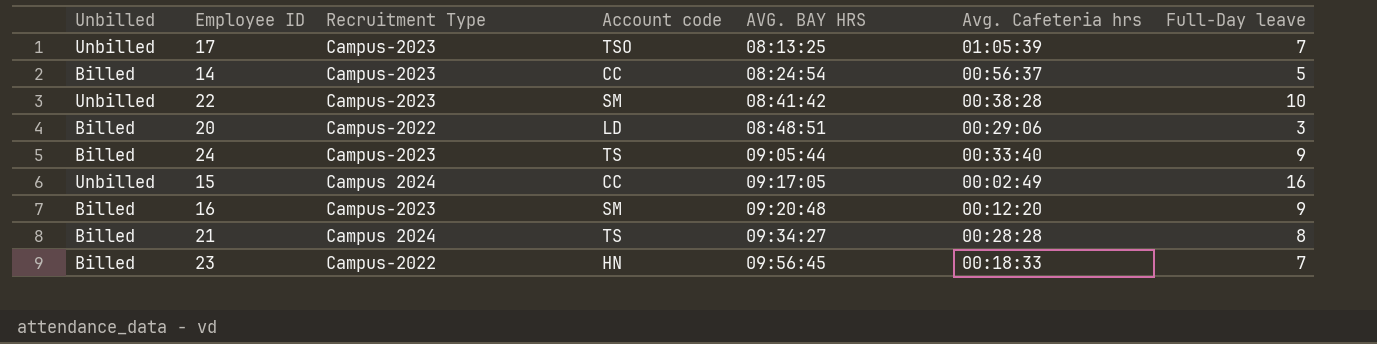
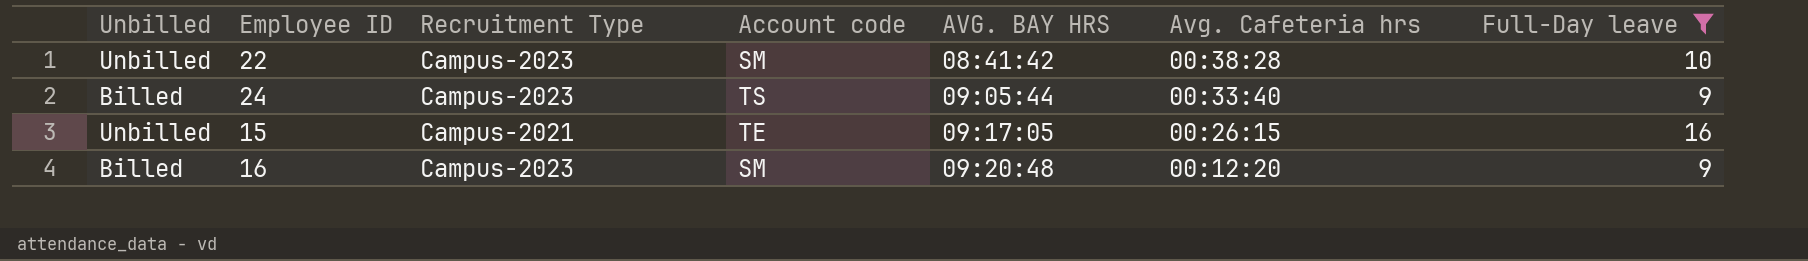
filter: none -> Full-Day leave >= 9
15 | Recruitment Type: Campus 2024 -> Campus-2021
15 | Account code: CC -> TE
15 | Avg. Cafeteria hrs: 00:02:49 -> 00:26:15

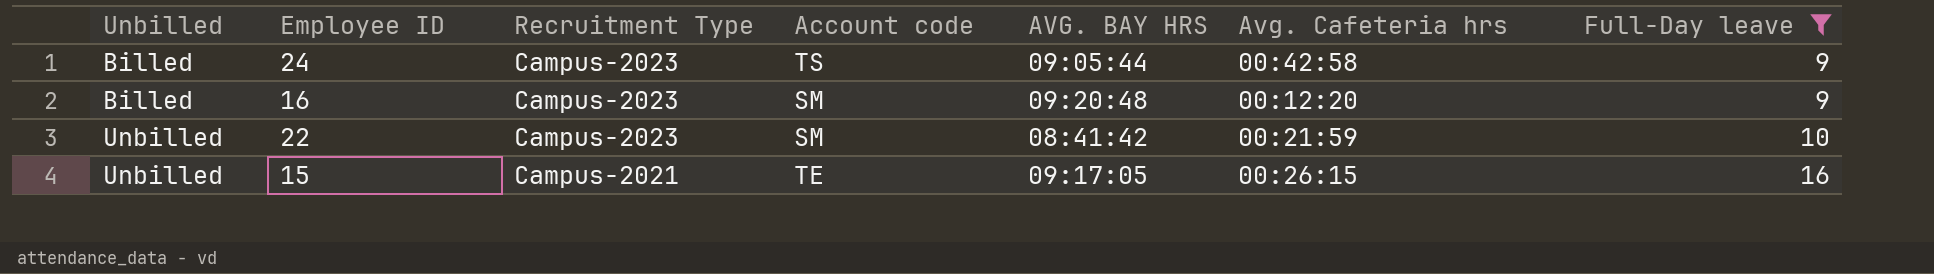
row order: AVG. BAY HRS ascending -> Unbilled ascending
24 | Avg. Cafeteria hrs: 00:33:40 -> 00:42:58
22 | Avg. Cafeteria hrs: 00:38:28 -> 00:21:59

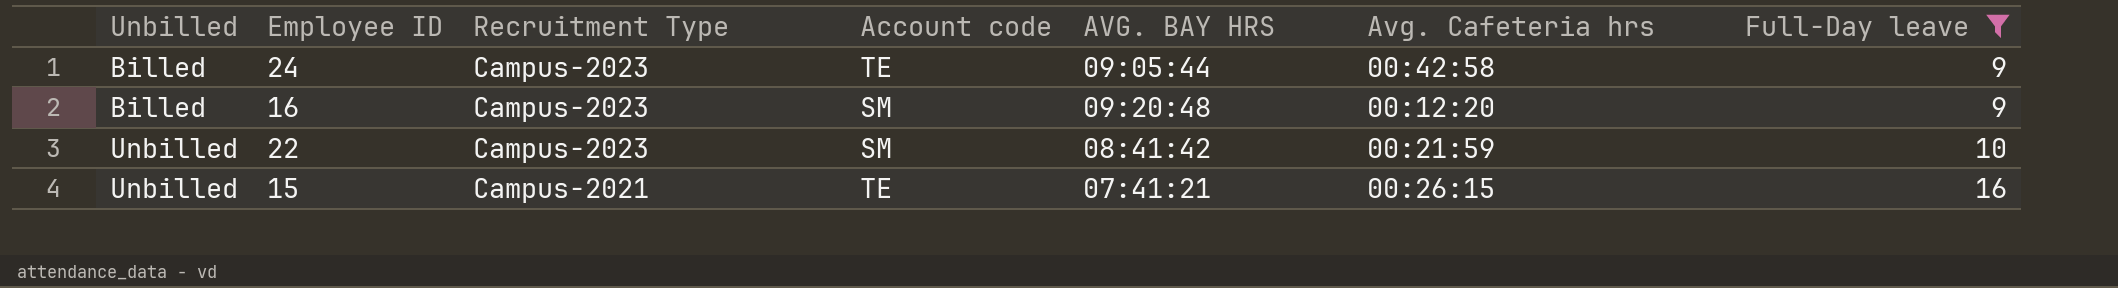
24 | Account code: TS -> TE
15 | AVG. BAY HRS: 09:17:05 -> 07:41:21

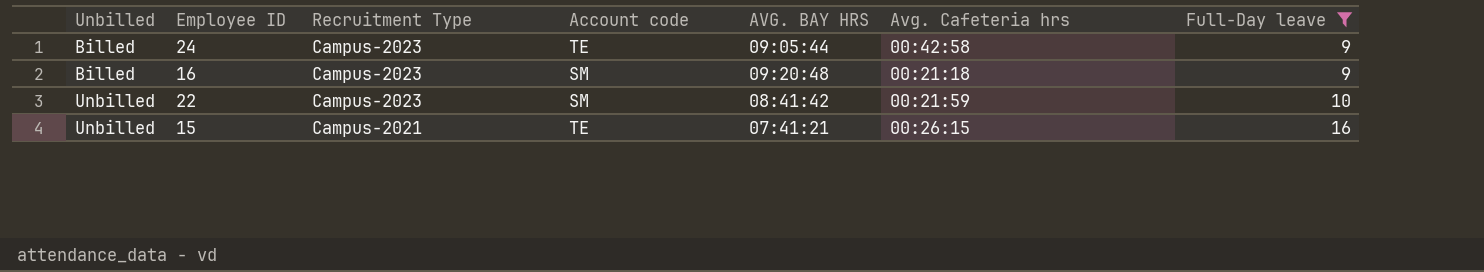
16 | Avg. Cafeteria hrs: 00:12:20 -> 00:21:18

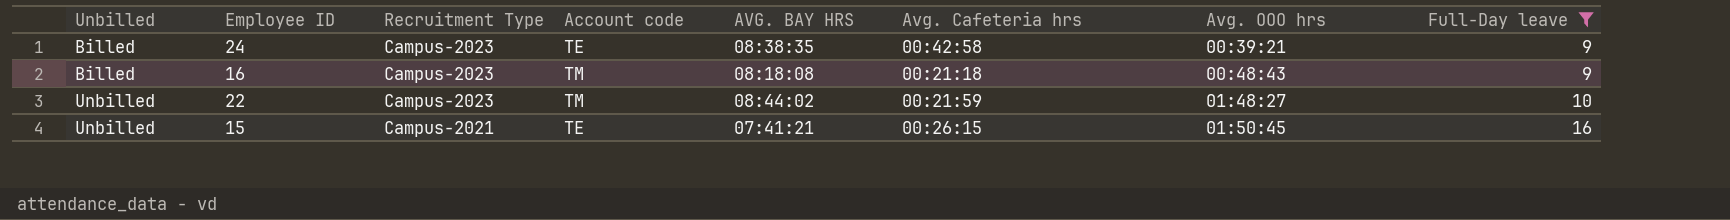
column Avg. OOO hrs | position: none -> 7
24 | AVG. BAY HRS: 09:05:44 -> 08:38:35
16 | Account code: SM -> TM
16 | AVG. BAY HRS: 09:20:48 -> 08:18:08
22 | Account code: SM -> TM
22 | AVG. BAY HRS: 08:41:42 -> 08:44:02

